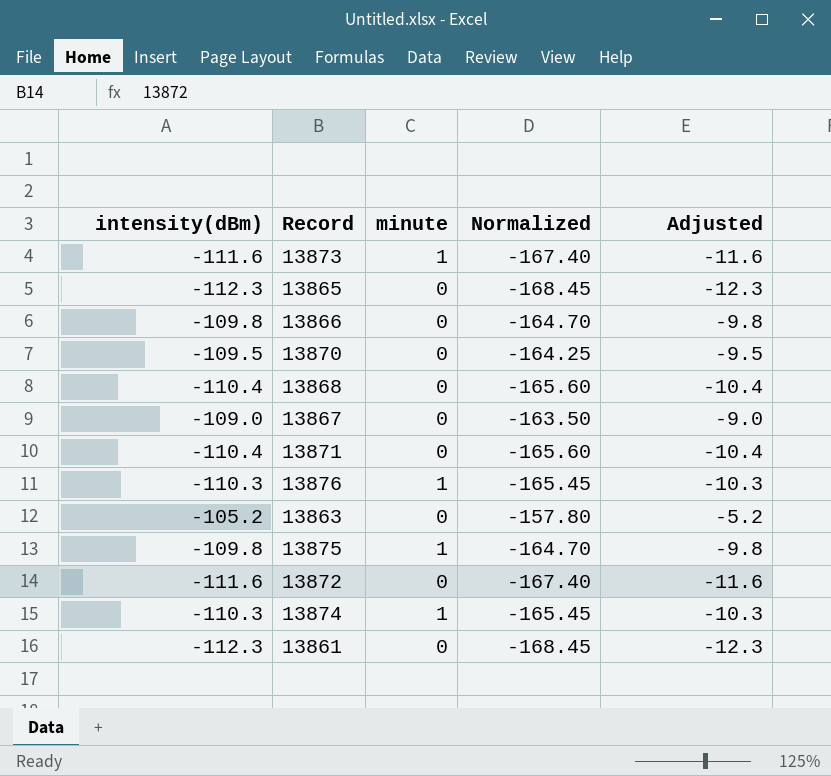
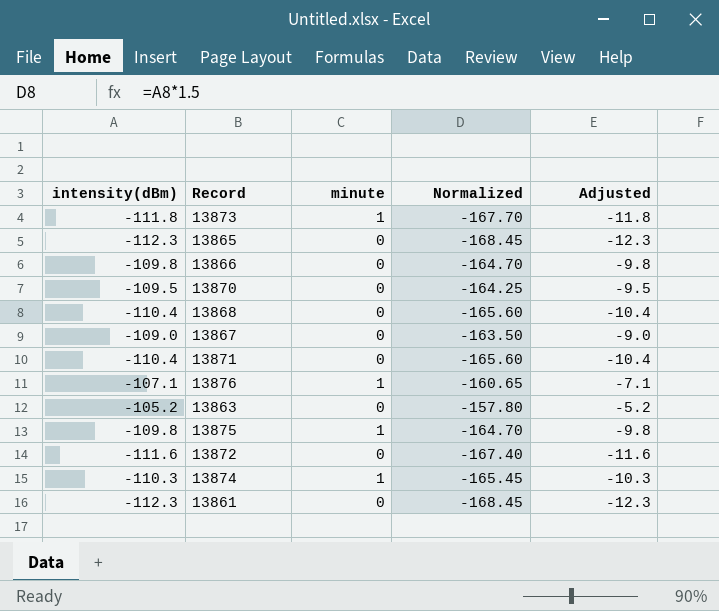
13873 | intensity(dBm): -111.6 -> -111.8
13873 | Normalized: -167.40 -> -167.70
13873 | Adjusted: -11.6 -> -11.8
13876 | intensity(dBm): -110.3 -> -107.1
13876 | Normalized: -165.45 -> -160.65
13876 | Adjusted: -10.3 -> -7.1

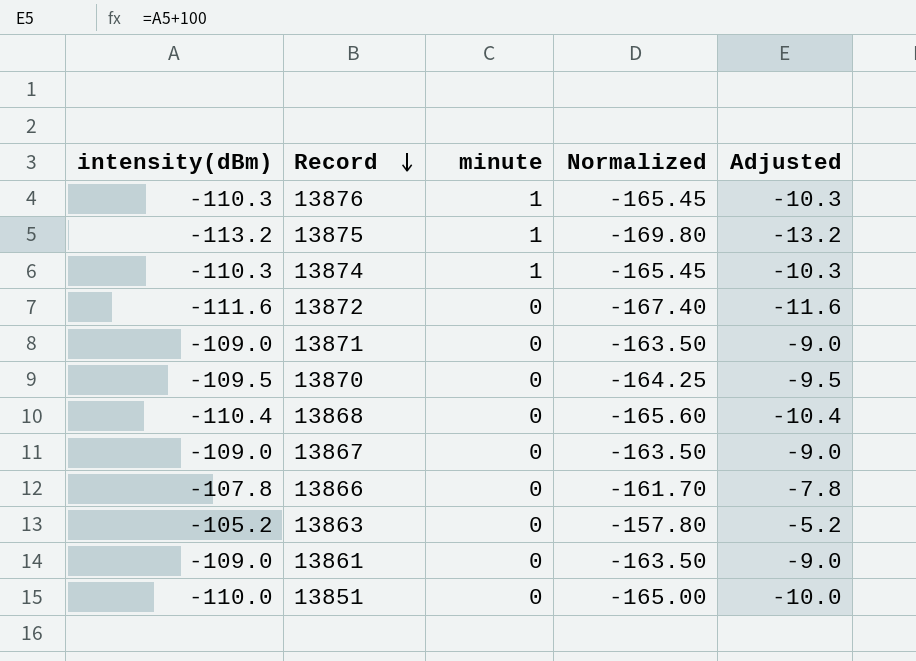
row order: none -> Record descending
row 13873: -111.8 | 1 | -167.70 | -11.8 -> none
row 13865: -112.3 | 0 | -168.45 | -12.3 -> none
13876 | intensity(dBm): -107.1 -> -110.3
13876 | Normalized: -160.65 -> -165.45
13876 | Adjusted: -7.1 -> -10.3
13875 | intensity(dBm): -109.8 -> -113.2
13875 | Normalized: -164.70 -> -169.80
13875 | Adjusted: -9.8 -> -13.2
13871 | intensity(dBm): -110.4 -> -109.0
13871 | Normalized: -165.60 -> -163.50
13871 | Adjusted: -10.4 -> -9.0
13866 | intensity(dBm): -109.8 -> -107.8
13866 | Normalized: -164.70 -> -161.70
13866 | Adjusted: -9.8 -> -7.8
13861 | intensity(dBm): -112.3 -> -109.0
13861 | Normalized: -168.45 -> -163.50
13861 | Adjusted: -12.3 -> -9.0
row 13851: none -> -110.0 | 0 | -165.00 | -10.0

